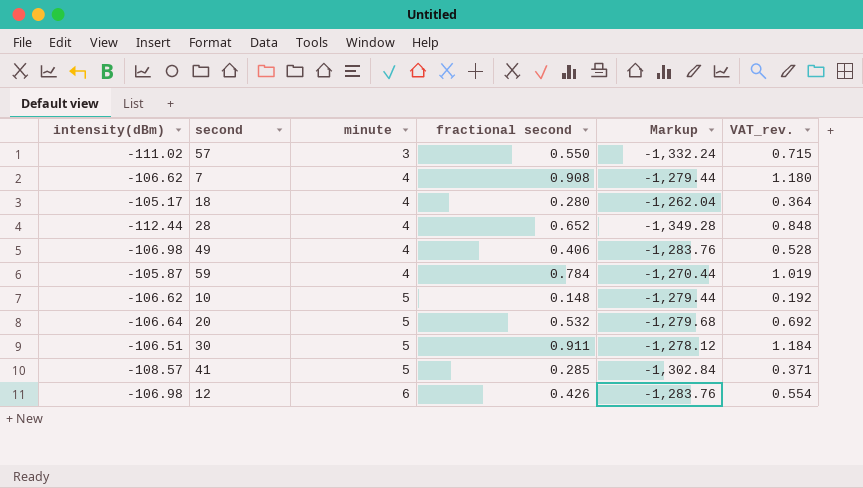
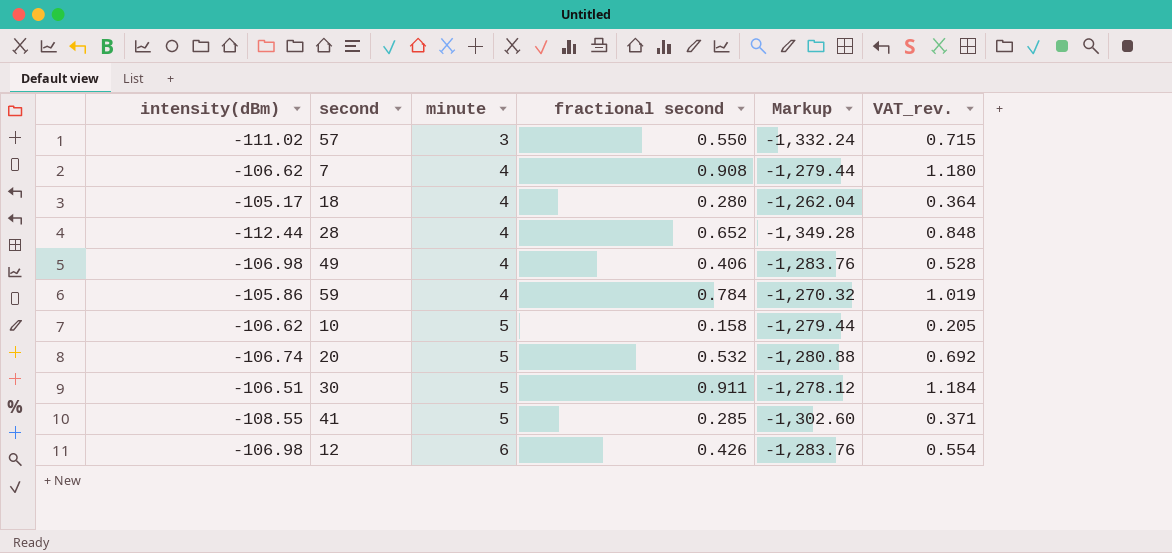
59 | intensity(dBm): -105.87 -> -105.86
59 | Markup: -1,270.44 -> -1,270.32
10 | fractional second: 0.148 -> 0.158
10 | VAT_rev.: 0.192 -> 0.205
20 | intensity(dBm): -106.64 -> -106.74
20 | Markup: -1,279.68 -> -1,280.88
41 | intensity(dBm): -108.57 -> -108.55
41 | Markup: -1,302.84 -> -1,302.60

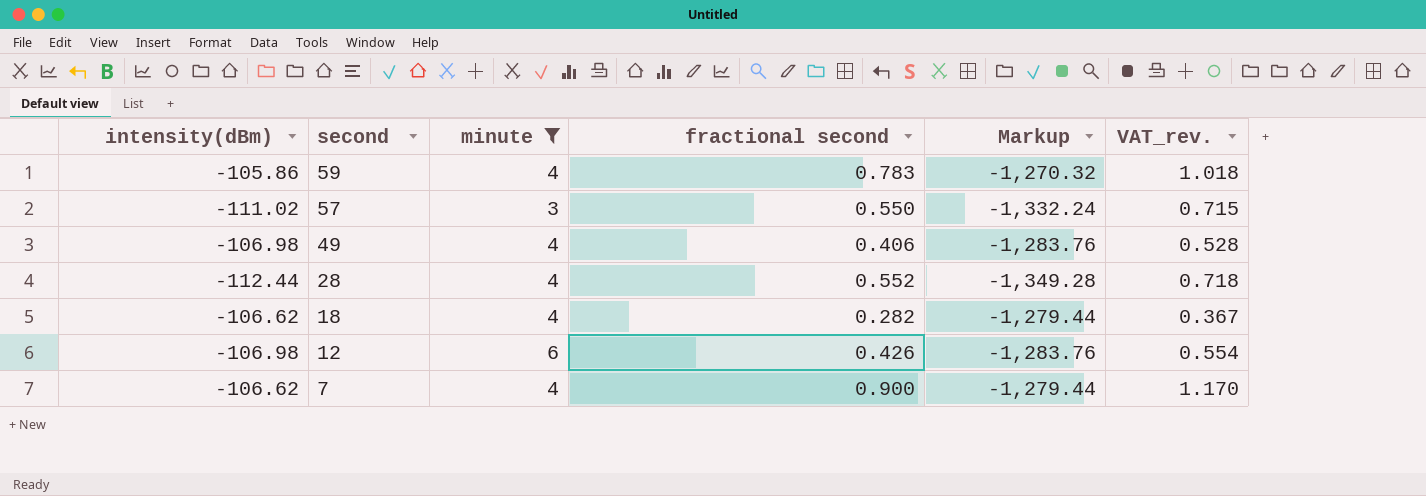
filter: none -> minute != 5
row order: minute ascending -> second descending
59 | fractional second: 0.784 -> 0.783
59 | VAT_rev.: 1.019 -> 1.018
28 | fractional second: 0.652 -> 0.552
28 | VAT_rev.: 0.848 -> 0.718
18 | intensity(dBm): -105.17 -> -106.62
18 | fractional second: 0.280 -> 0.282
18 | Markup: -1,262.04 -> -1,279.44
18 | VAT_rev.: 0.364 -> 0.367
7 | fractional second: 0.908 -> 0.900
7 | VAT_rev.: 1.180 -> 1.170

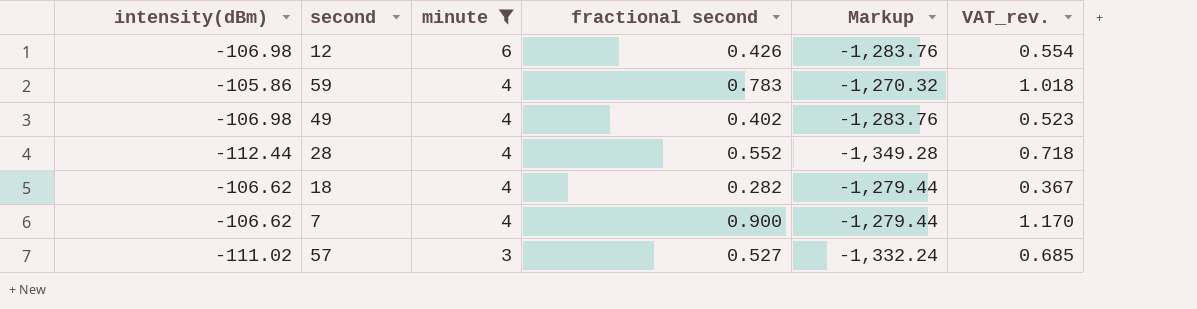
row order: second descending -> minute descending
49 | fractional second: 0.406 -> 0.402
49 | VAT_rev.: 0.528 -> 0.523
57 | fractional second: 0.550 -> 0.527
57 | VAT_rev.: 0.715 -> 0.685

